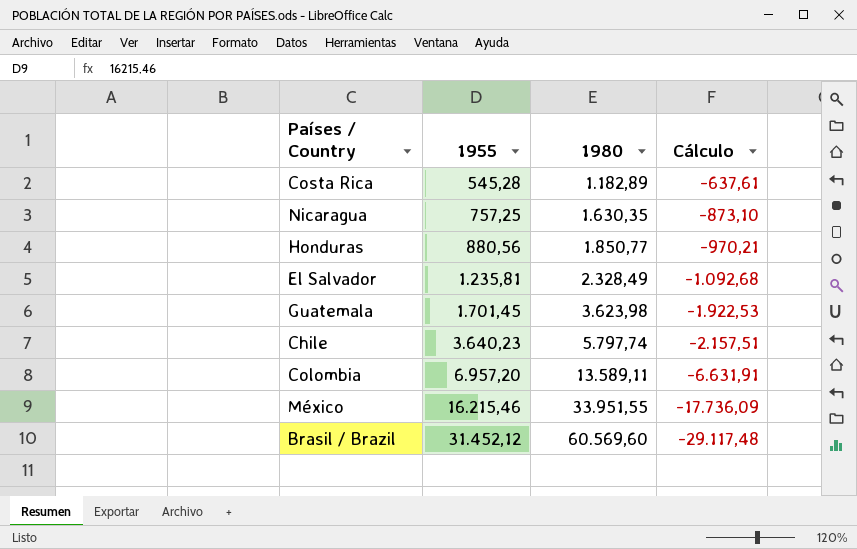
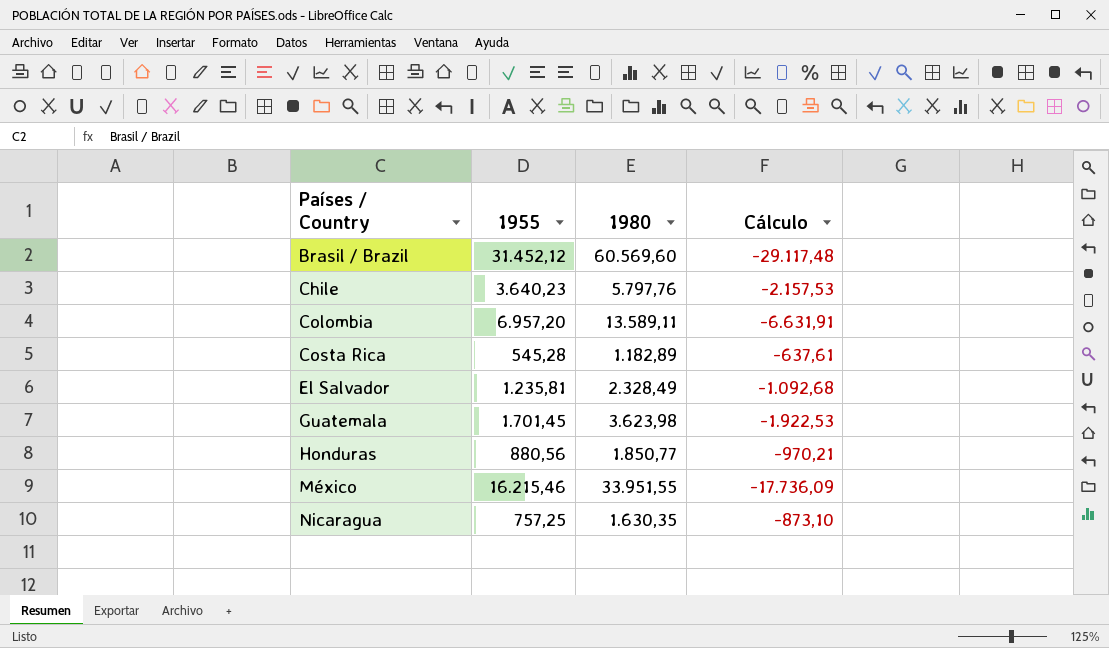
row order: 1955 ascending -> Países / Country ascending
Chile | 1980: 5.797,74 -> 5.797,76
Chile | Cálculo: -2.157,51 -> -2.157,53

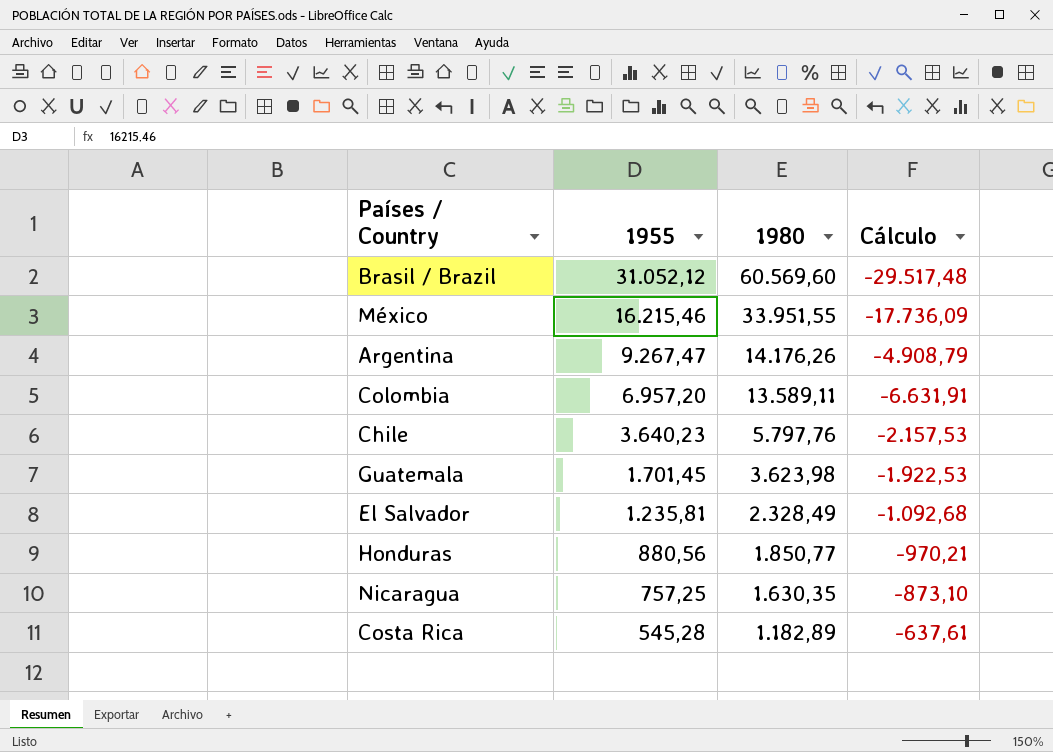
row order: Países / Country ascending -> 1955 descending
Brasil / Brazil | 1955: 31.452,12 -> 31.052,12
Brasil / Brazil | Cálculo: -29.117,48 -> -29.517,48
row Argentina: none -> 9.267,47 | 14.176,26 | -4.908,79

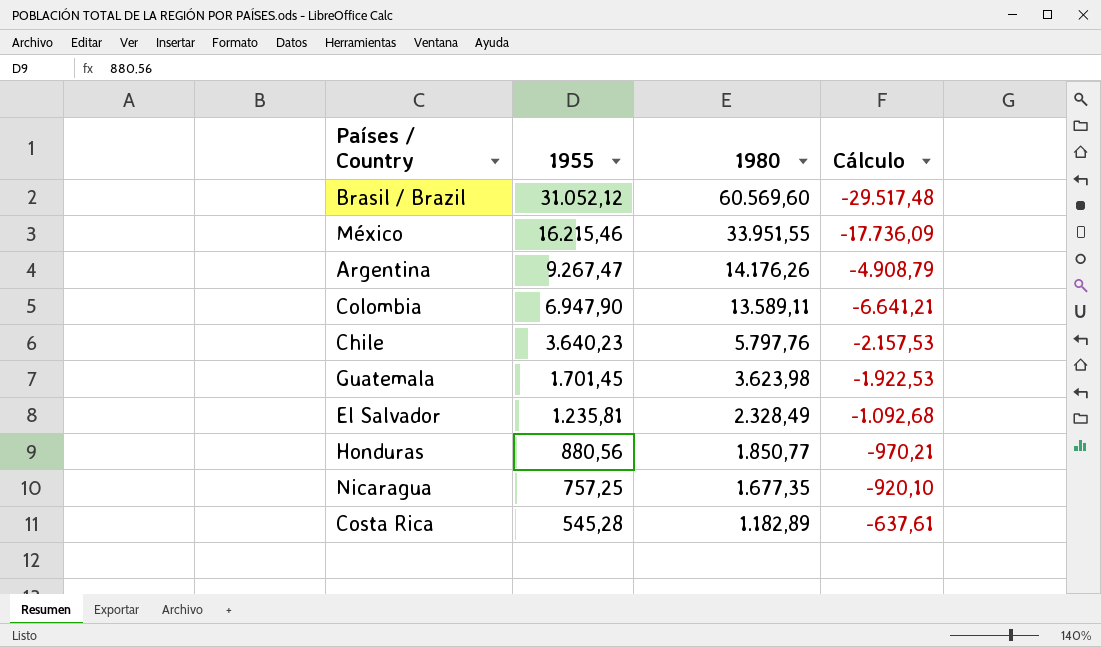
Colombia | 1955: 6.957,20 -> 6.947,90
Colombia | Cálculo: -6.631,91 -> -6.641,21
Nicaragua | 1980: 1.630,35 -> 1.677,35
Nicaragua | Cálculo: -873,10 -> -920,10

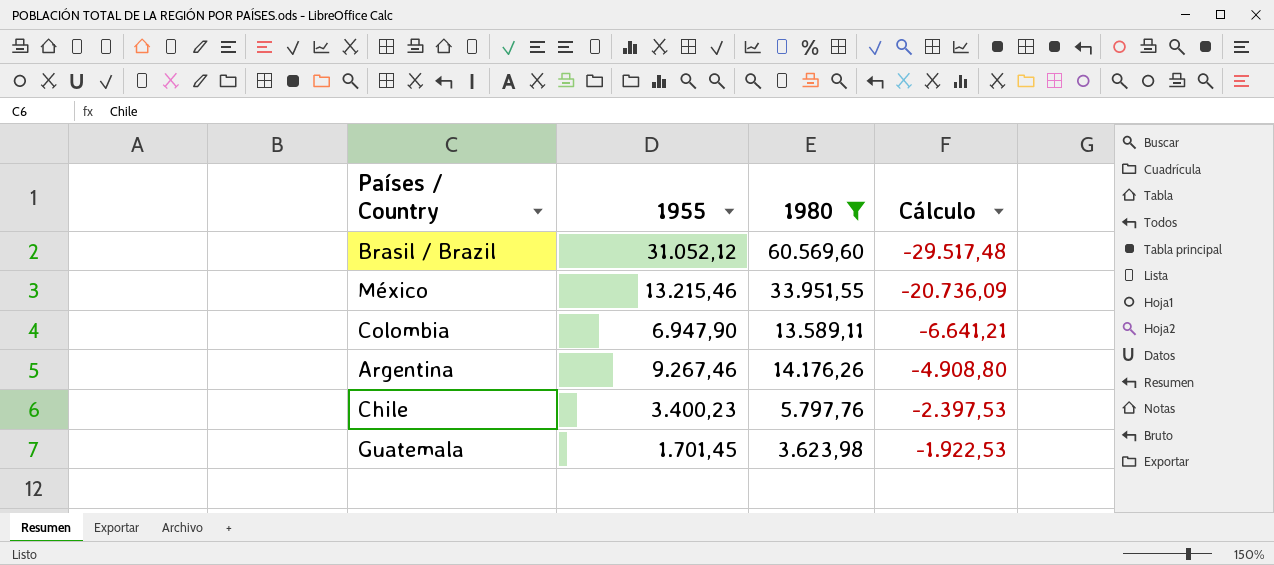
filter: none -> 1980 >= 3.623,98
row order: 1955 descending -> Cálculo ascending
México | 1955: 16.215,46 -> 13.215,46
México | Cálculo: -17.736,09 -> -20.736,09
Argentina | 1955: 9.267,47 -> 9.267,46
Argentina | Cálculo: -4.908,79 -> -4.908,80
Chile | 1955: 3.640,23 -> 3.400,23
Chile | Cálculo: -2.157,53 -> -2.397,53

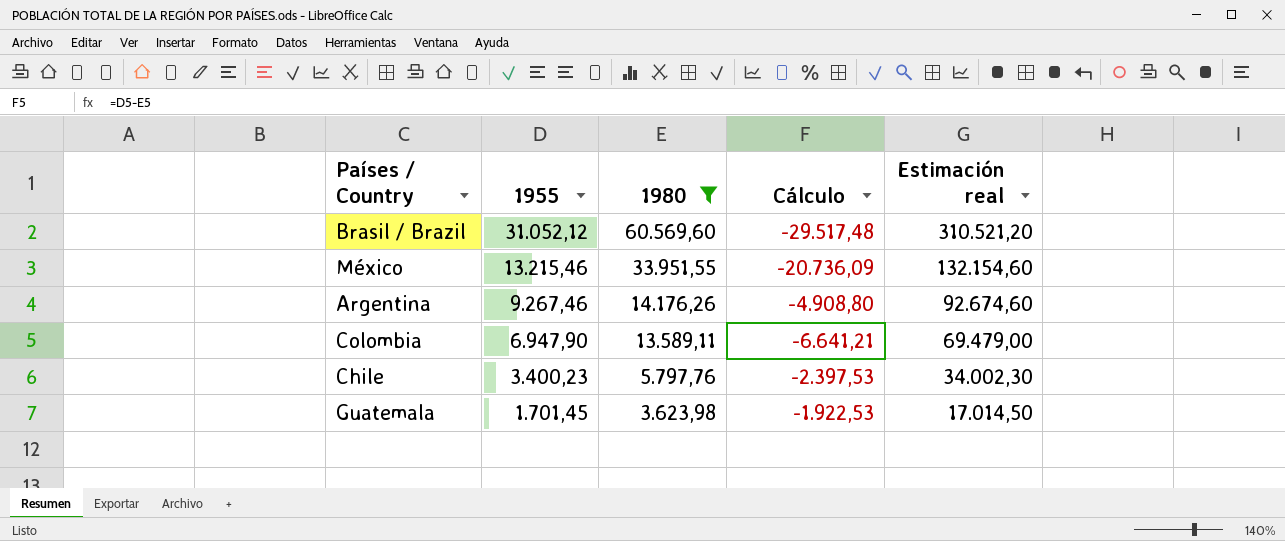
row order: Cálculo ascending -> 1955 descending
column Estimación real | formula: none -> [1955] * 10

